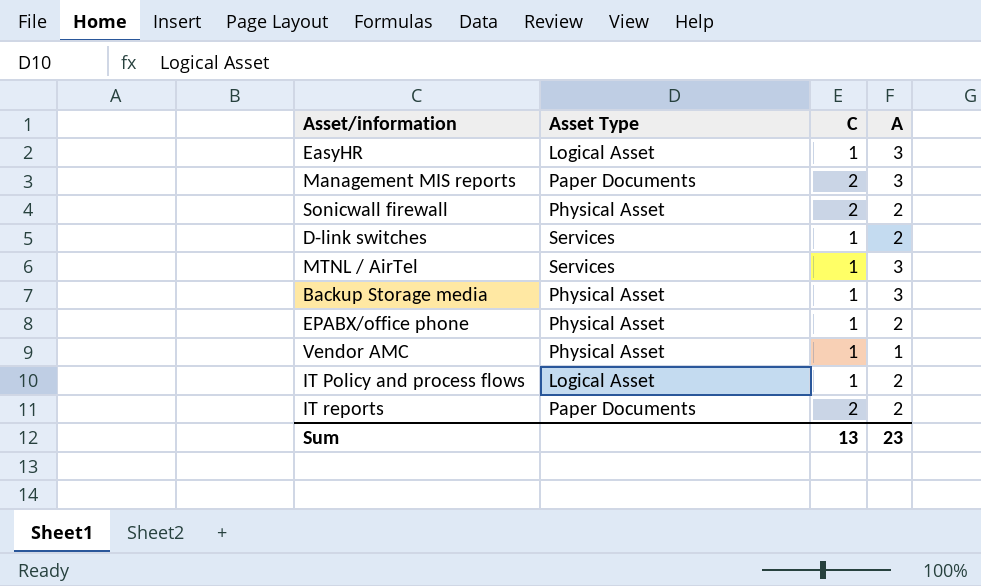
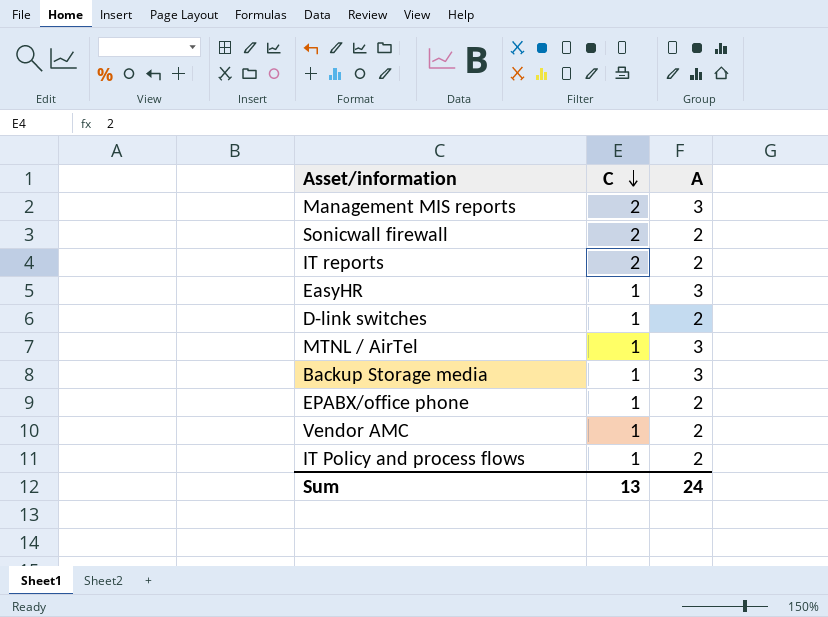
row order: none -> C descending
column Asset Type | position: 2 -> none
Vendor AMC | A: 1 -> 2
Sum | A: 23 -> 24

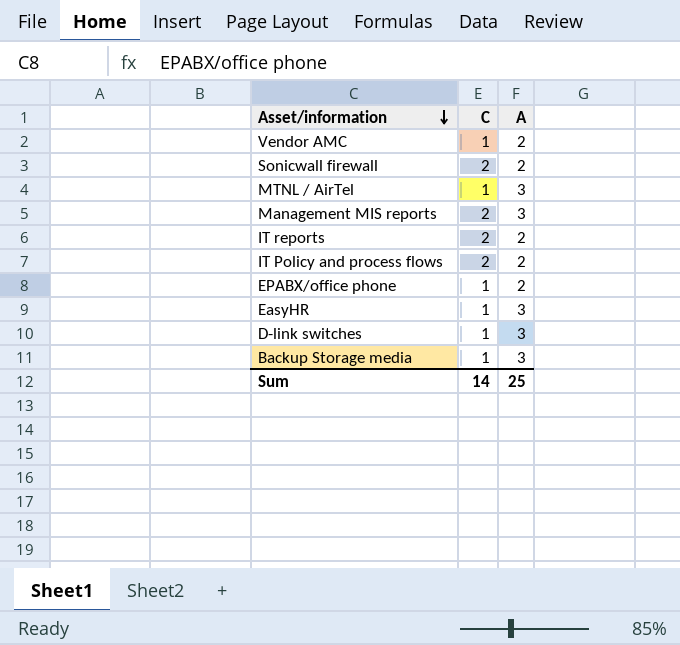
row order: C descending -> Asset/information descending
IT Policy and process flows | C: 1 -> 2
D-link switches | A: 2 -> 3
Sum | C: 13 -> 14
Sum | A: 24 -> 25

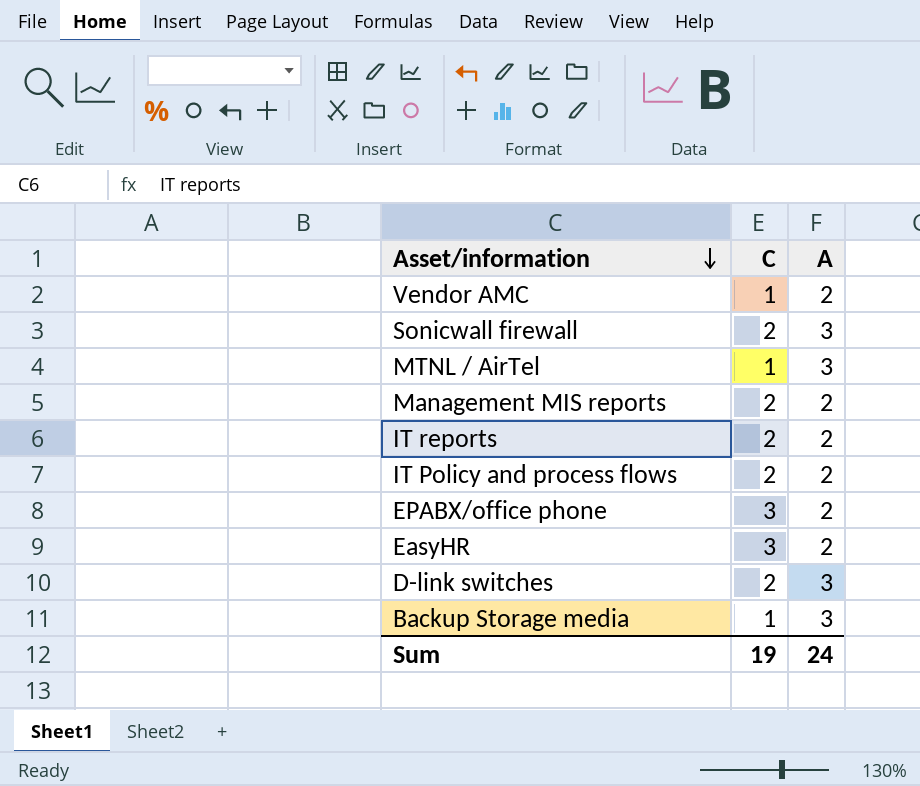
Sonicwall firewall | A: 2 -> 3
Management MIS reports | A: 3 -> 2
EPABX/office phone | C: 1 -> 3
EasyHR | C: 1 -> 3
EasyHR | A: 3 -> 2
D-link switches | C: 1 -> 2
Sum | C: 14 -> 19
Sum | A: 25 -> 24

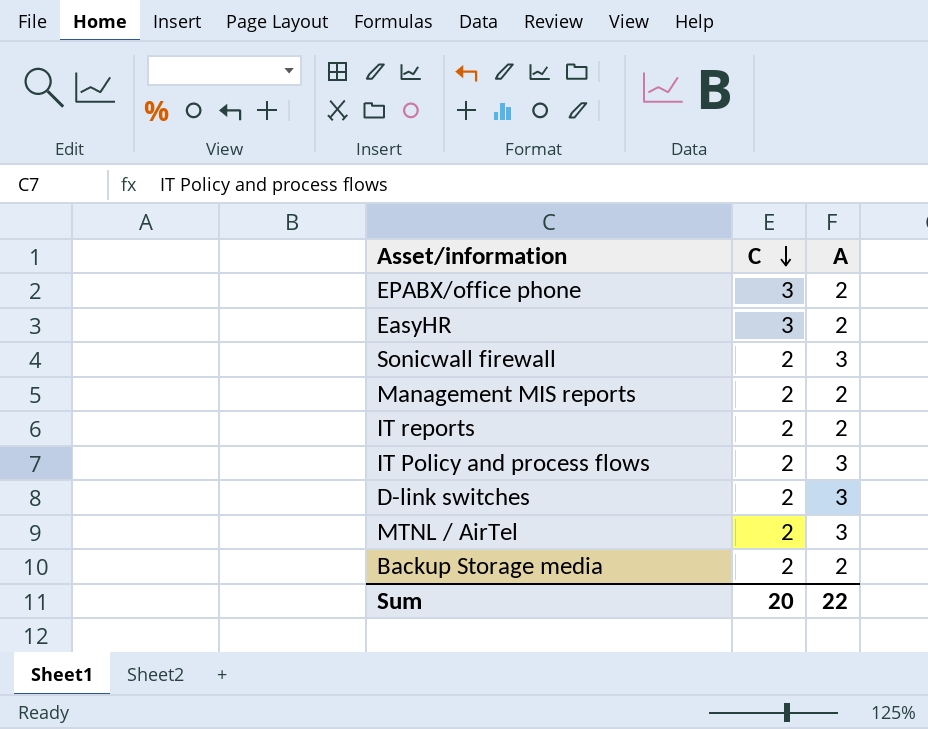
row order: Asset/information descending -> C descending
row Vendor AMC: 1 | 2 -> none
IT Policy and process flows | A: 2 -> 3
MTNL / AirTel | C: 1 -> 2
Backup Storage media | C: 1 -> 2
Backup Storage media | A: 3 -> 2
Sum | C: 19 -> 20
Sum | A: 24 -> 22

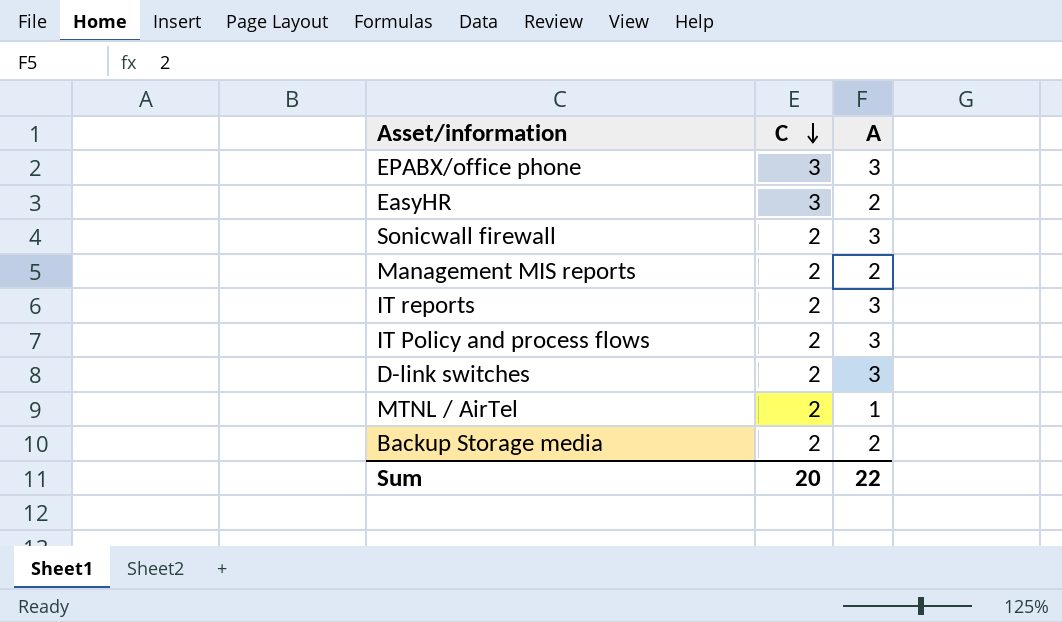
EPABX/office phone | A: 2 -> 3
IT reports | A: 2 -> 3
MTNL / AirTel | A: 3 -> 1

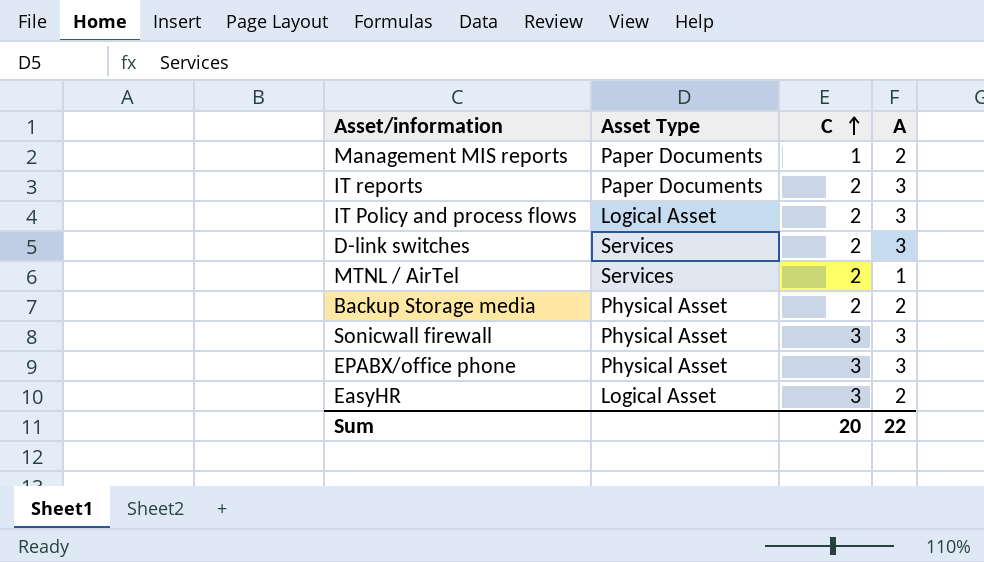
row order: C descending -> C ascending
column Asset Type | position: none -> 2
Management MIS reports | C: 2 -> 1
Sonicwall firewall | C: 2 -> 3

